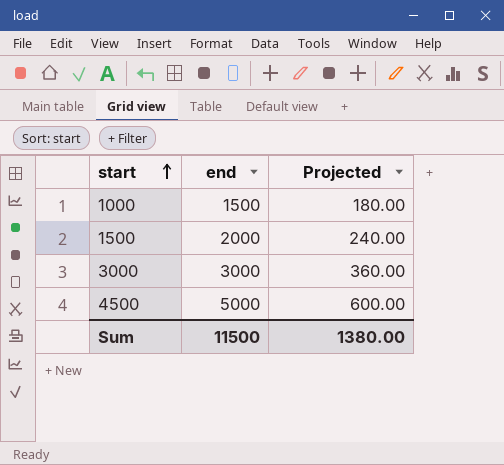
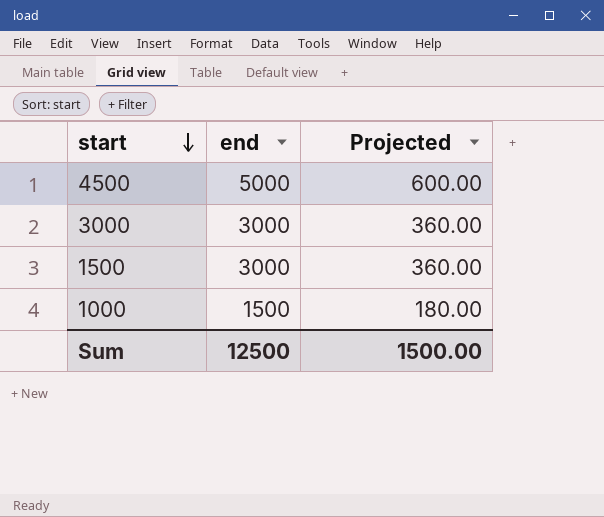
row order: start ascending -> start descending
1500 | end: 2000 -> 3000
1500 | Projected: 240.00 -> 360.00
Sum | end: 11500 -> 12500
Sum | Projected: 1380.00 -> 1500.00

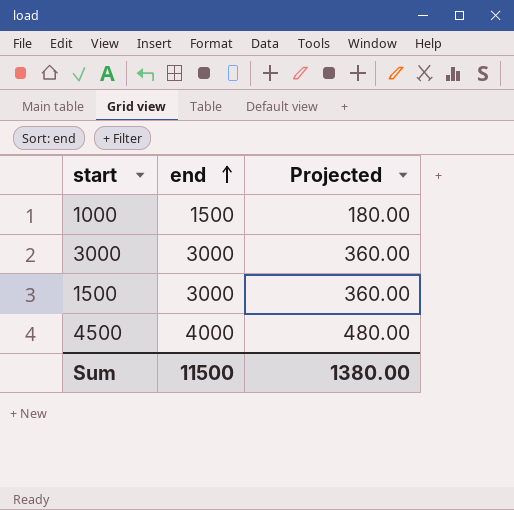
row order: start descending -> end ascending
4500 | end: 5000 -> 4000
4500 | Projected: 600.00 -> 480.00
Sum | end: 12500 -> 11500
Sum | Projected: 1500.00 -> 1380.00

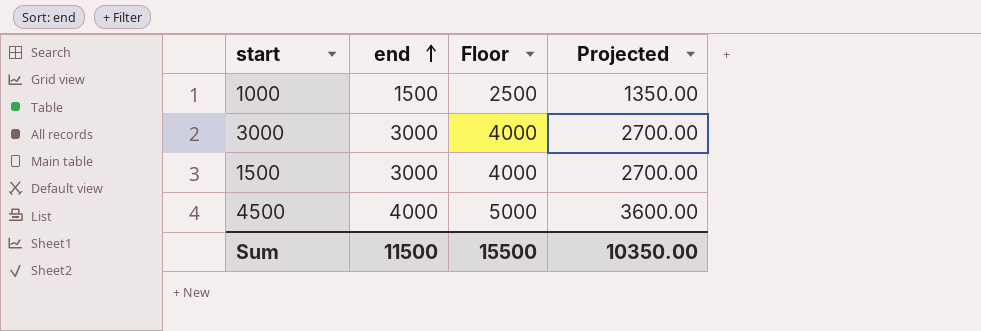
column Floor | formula: none -> [end] + 1000
column Projected | formula: [end] * 0.12 -> [end] * 0.9
Sum | Projected: 1380.00 -> 10350.00

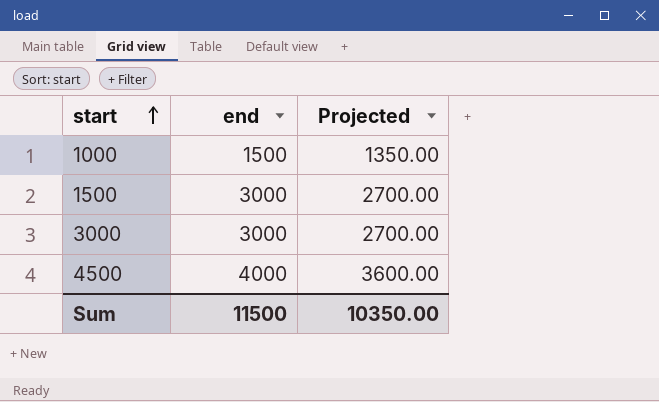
row order: end ascending -> start ascending
column Floor | formula: [end] + 1000 -> none

